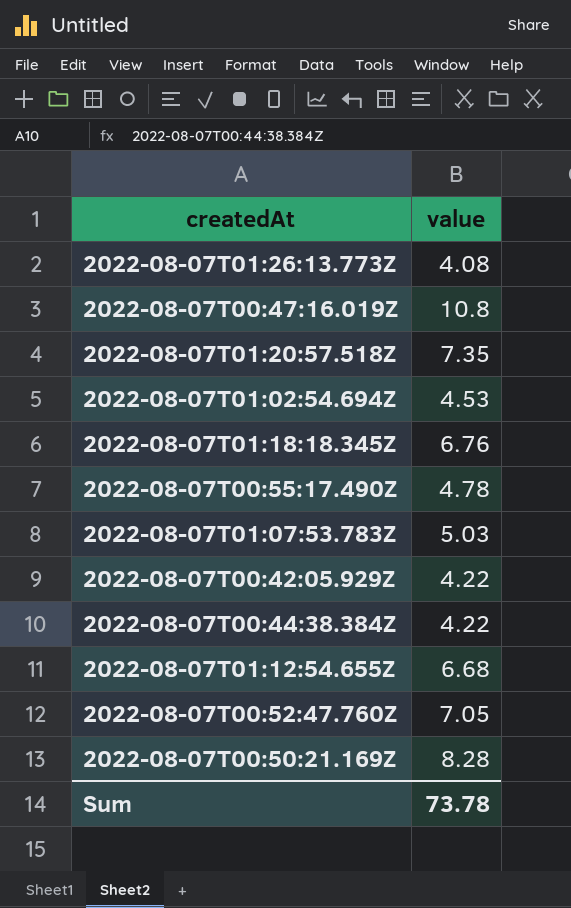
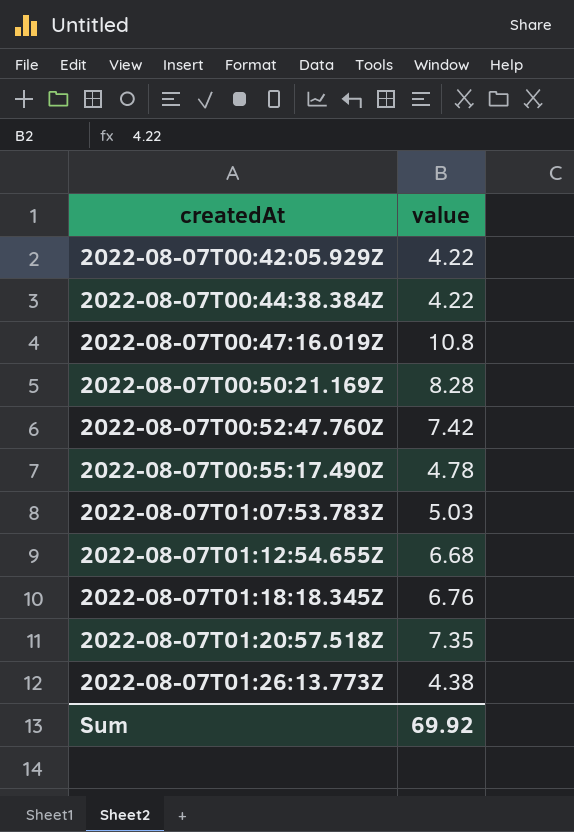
row order: none -> createdAt ascending
row 2022-08-07T01:02:54.694Z: 4.53 -> none
2022-08-07T00:52:47.760Z | value: 7.05 -> 7.42
2022-08-07T01:26:13.773Z | value: 4.08 -> 4.38
Sum | value: 73.78 -> 69.92

